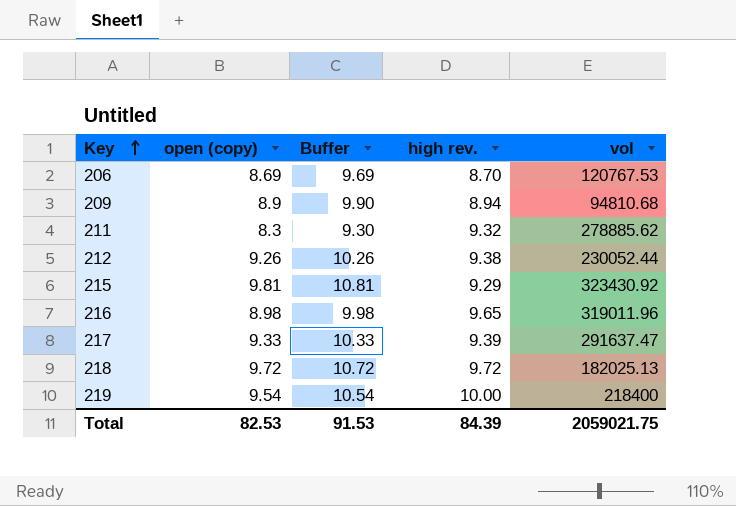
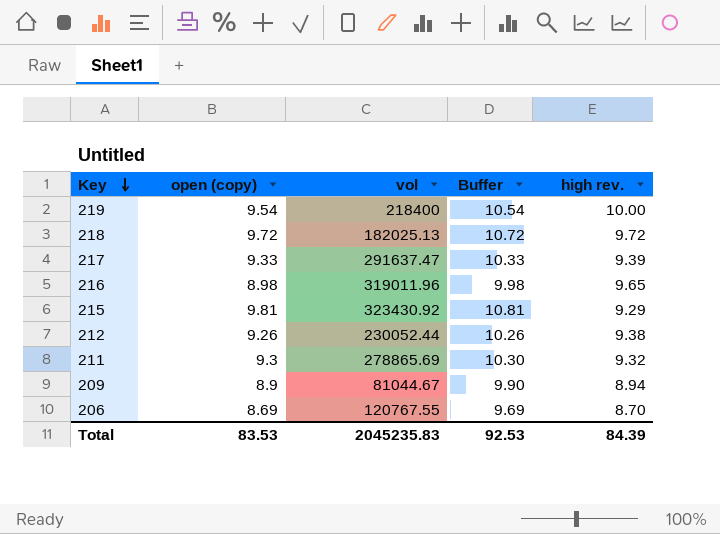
row order: Key ascending -> Key descending
column vol | position: 5 -> 3
211 | open (copy): 8.3 -> 9.3
211 | vol: 278885.62 -> 278865.69
211 | Buffer: 9.30 -> 10.30
209 | vol: 94810.68 -> 81044.67
206 | vol: 120767.53 -> 120767.55
Total | open (copy): 82.53 -> 83.53
Total | vol: 2059021.75 -> 2045235.83
Total | Buffer: 91.53 -> 92.53

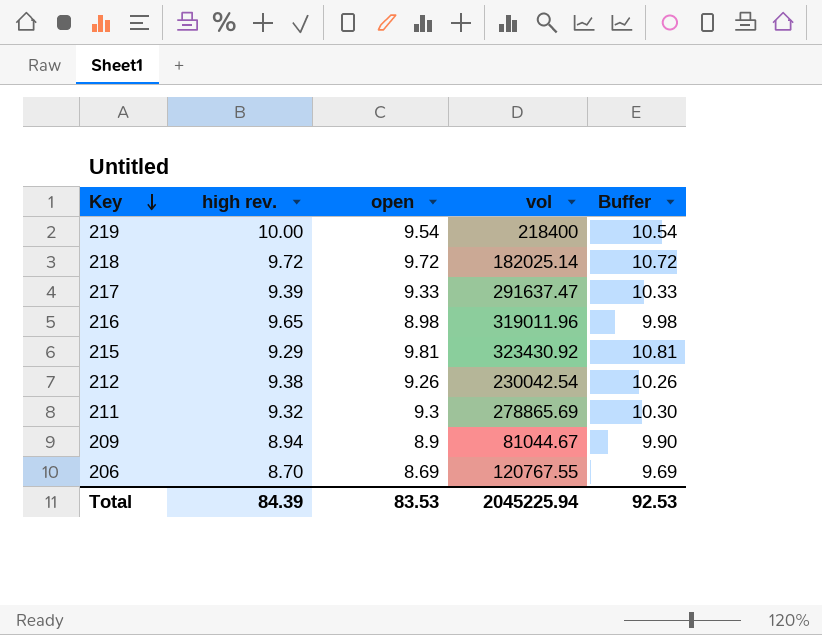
column high rev. | position: 5 -> 2
column name: open (copy) -> open
218 | vol: 182025.13 -> 182025.14
212 | vol: 230052.44 -> 230042.54
Total | vol: 2045235.83 -> 2045225.94

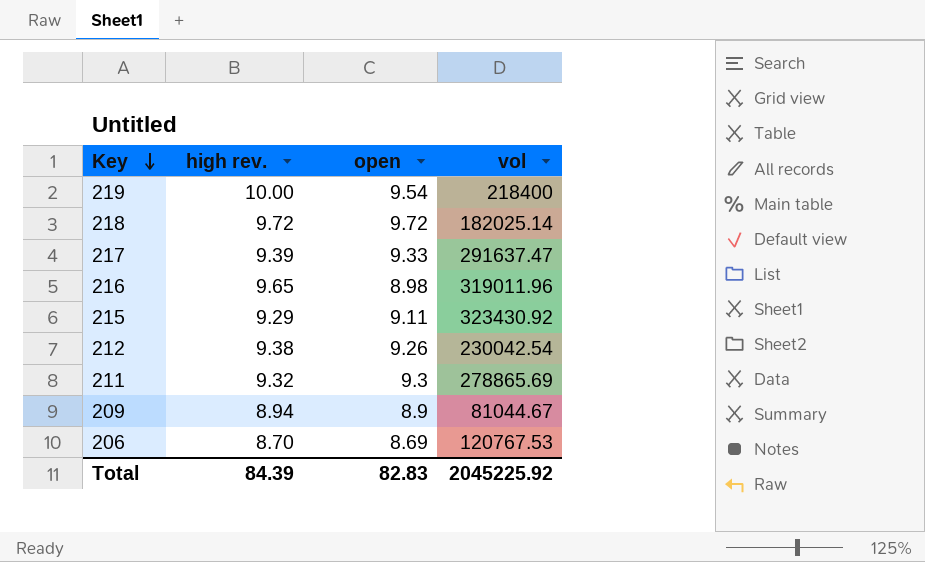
column Buffer | formula: [open] + 1 -> none
215 | open: 9.81 -> 9.11
206 | vol: 120767.55 -> 120767.53
Total | open: 83.53 -> 82.83
Total | vol: 2045225.94 -> 2045225.92

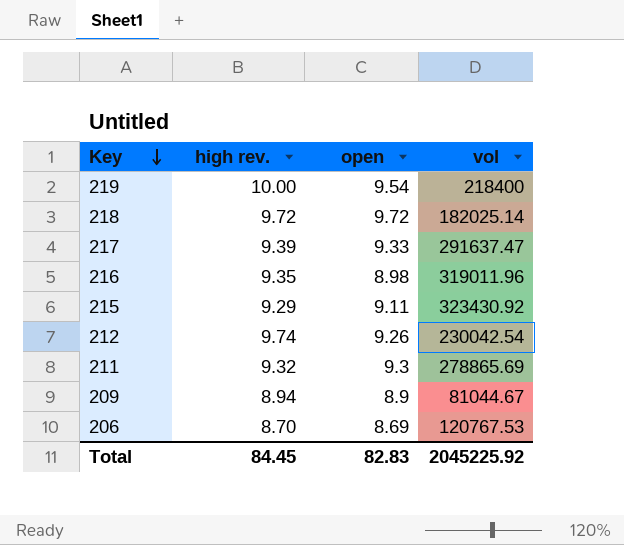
216 | high rev.: 9.65 -> 9.35
212 | high rev.: 9.38 -> 9.74
Total | high rev.: 84.39 -> 84.45

